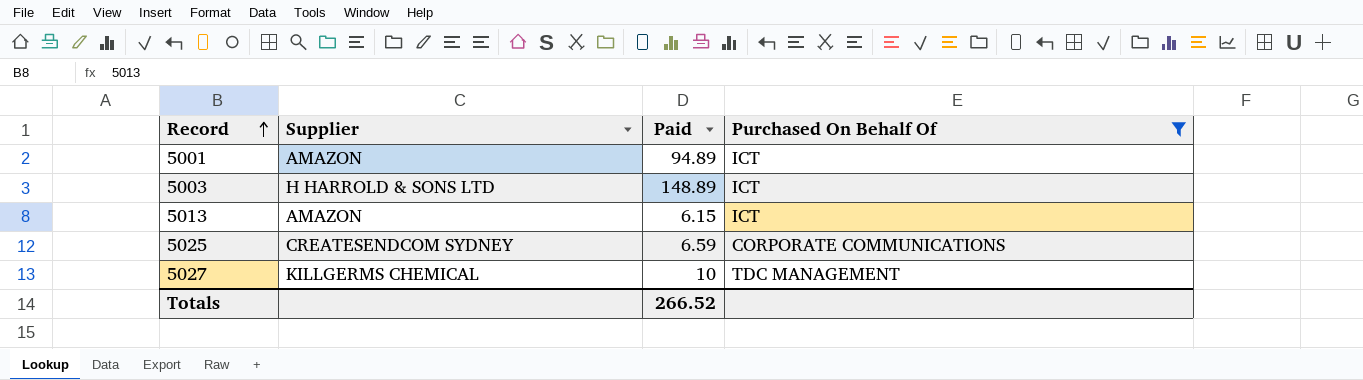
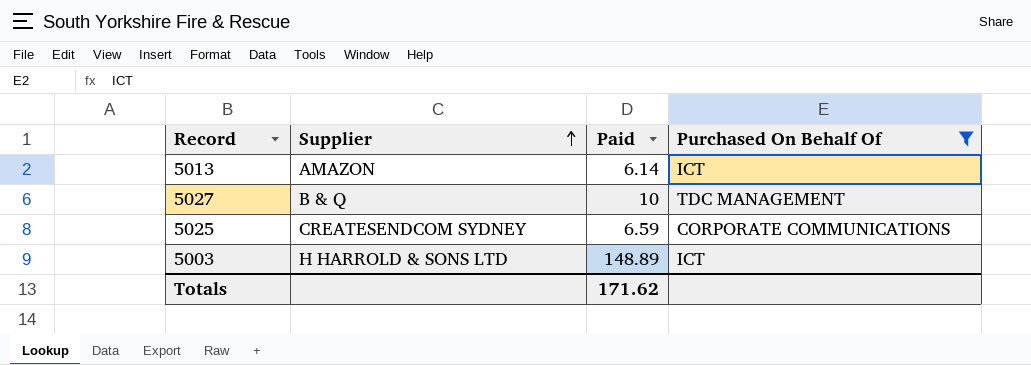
row order: Record ascending -> Supplier ascending
row 5001: AMAZON | 94.89 | ICT -> none
5013 | Paid: 6.15 -> 6.14
5027 | Supplier: KILLGERMS CHEMICAL -> B & Q
Totals | Paid: 266.52 -> 171.62

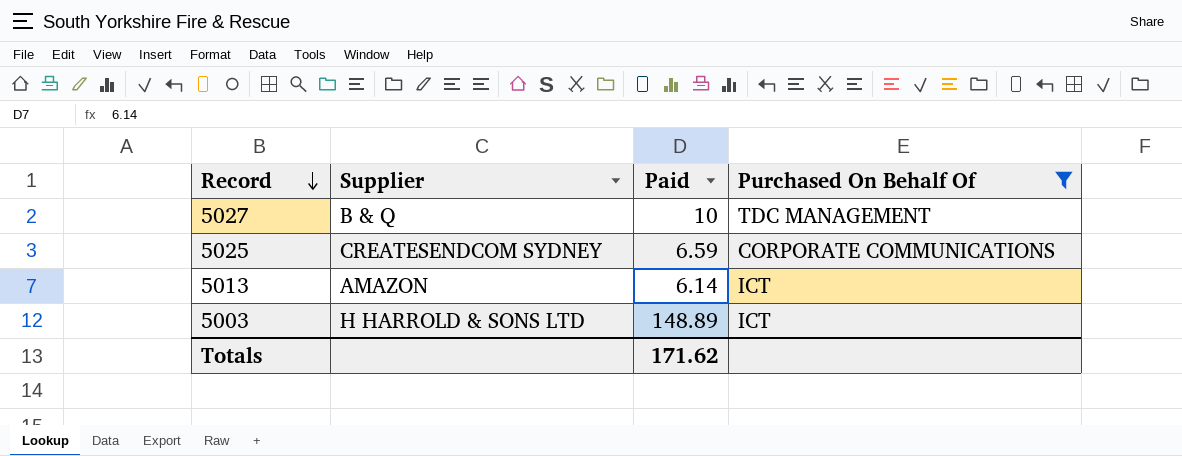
row order: Supplier ascending -> Record descending

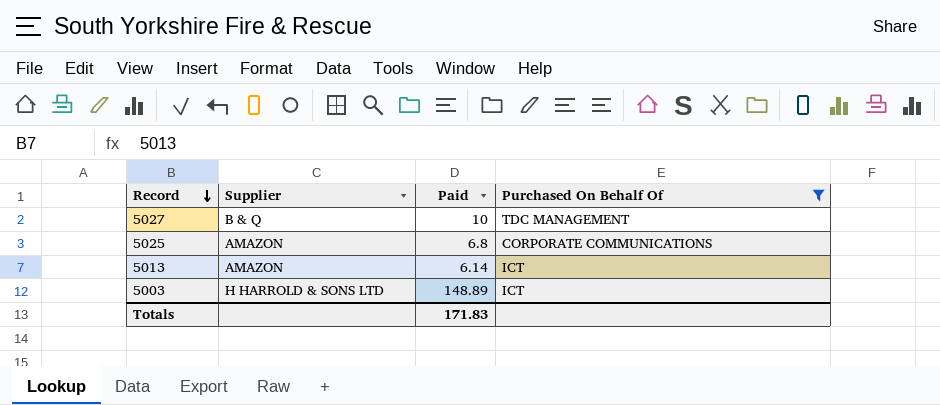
5025 | Supplier: CREATESENDCOM SYDNEY -> AMAZON
5025 | Paid: 6.59 -> 6.8
Totals | Paid: 171.62 -> 171.83

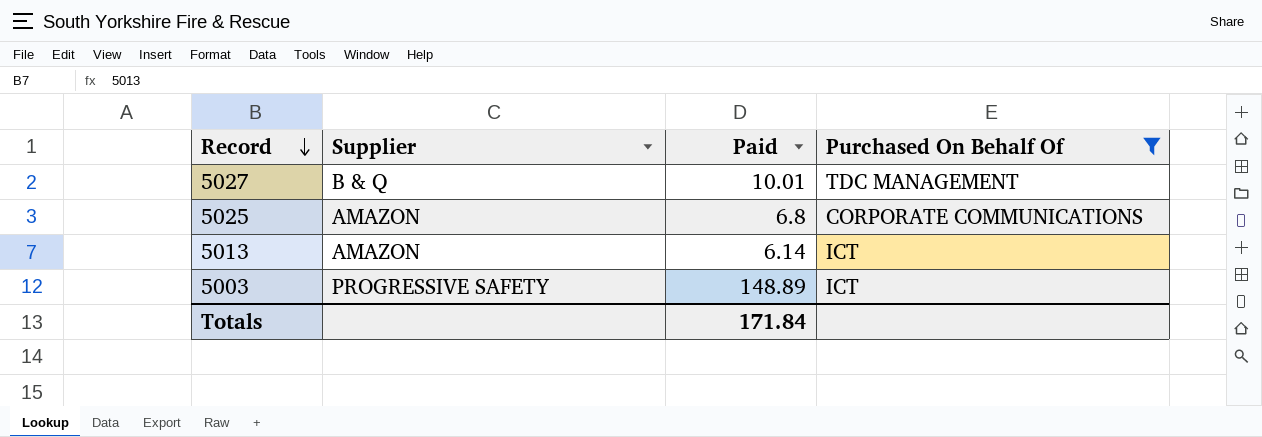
5027 | Paid: 10 -> 10.01
5003 | Supplier: H HARROLD & SONS LTD -> PROGRESSIVE SAFETY
Totals | Paid: 171.83 -> 171.84

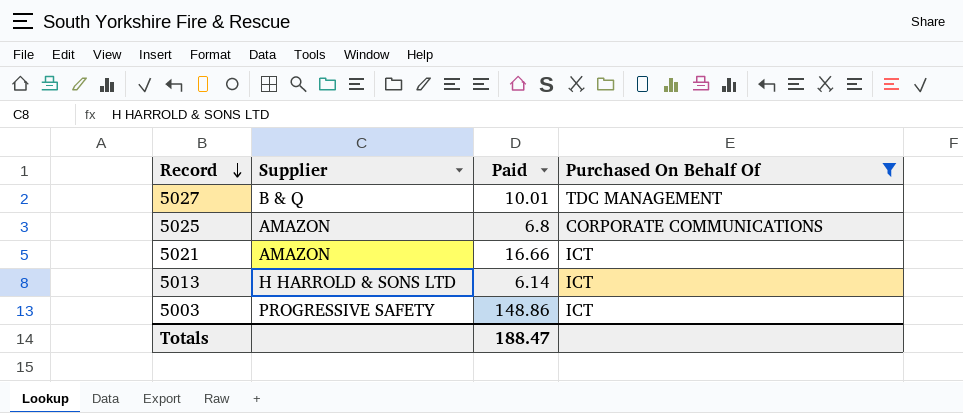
row 5021: none -> AMAZON | 16.66 | ICT
5013 | Supplier: AMAZON -> H HARROLD & SONS LTD
5003 | Paid: 148.89 -> 148.86
Totals | Paid: 171.84 -> 188.47

